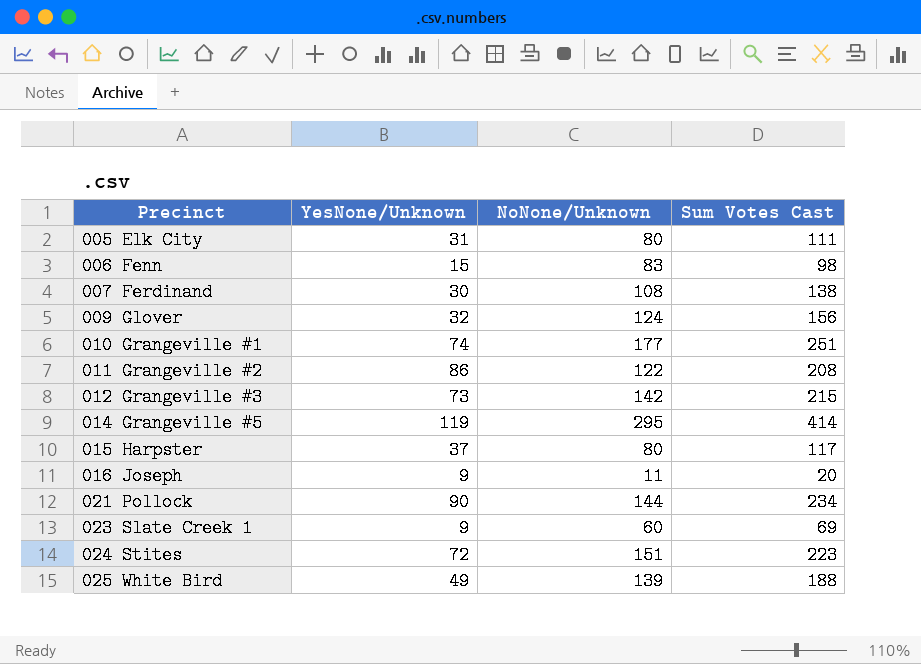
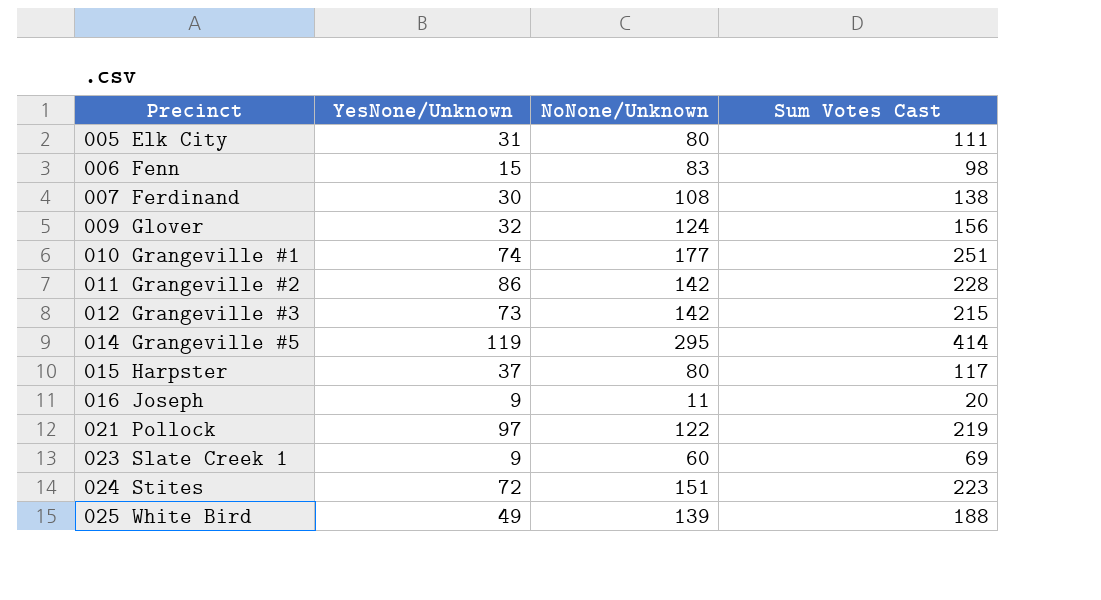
011 Grangeville #2 | NoNone/Unknown: 122 -> 142
011 Grangeville #2 | Sum Votes Cast: 208 -> 228
021 Pollock | YesNone/Unknown: 90 -> 97
021 Pollock | NoNone/Unknown: 144 -> 122
021 Pollock | Sum Votes Cast: 234 -> 219

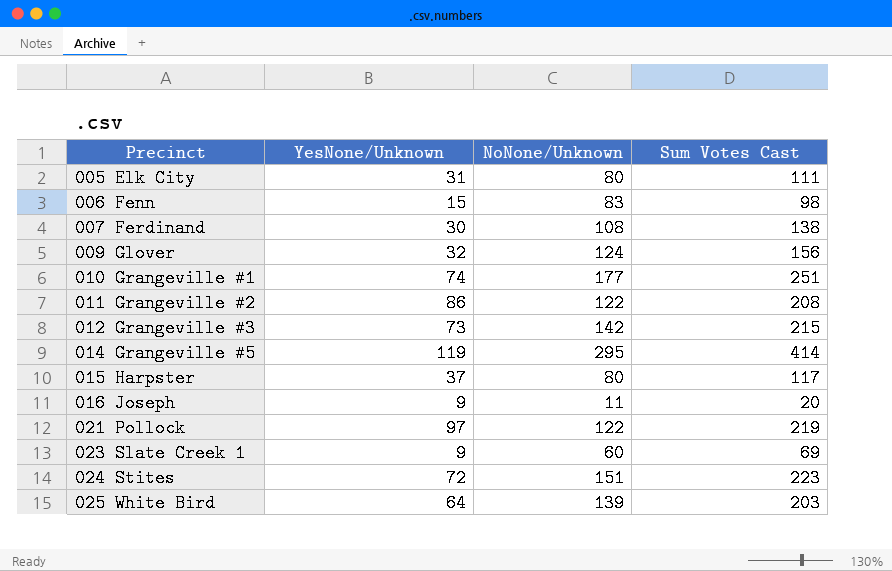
011 Grangeville #2 | NoNone/Unknown: 142 -> 122
011 Grangeville #2 | Sum Votes Cast: 228 -> 208
025 White Bird | YesNone/Unknown: 49 -> 64
025 White Bird | Sum Votes Cast: 188 -> 203

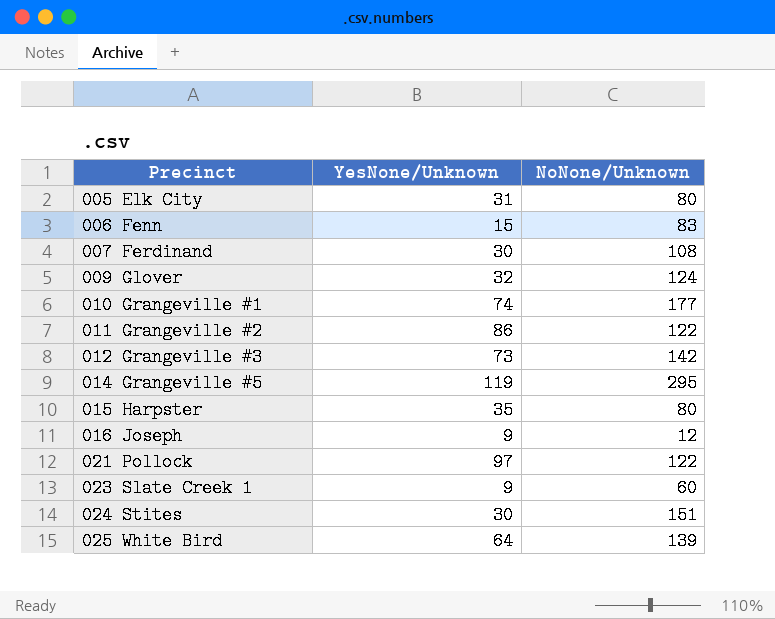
column Sum Votes Cast | formula: [YesNone/Unknown] + [NoNone/Unknown] -> none
015 Harpster | YesNone/Unknown: 37 -> 35
016 Joseph | NoNone/Unknown: 11 -> 12
024 Stites | YesNone/Unknown: 72 -> 30

